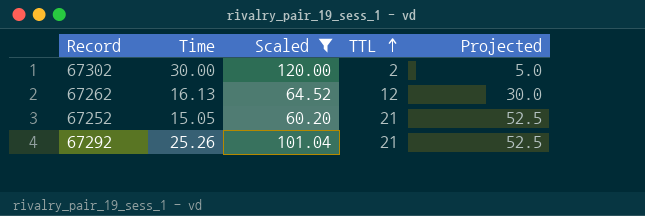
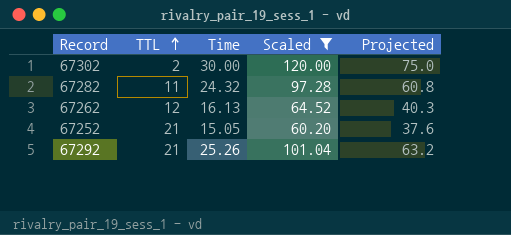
column TTL | position: 4 -> 2
column Projected | formula: [TTL] * 2.5 -> [Time] * 2.5
row 67282: none -> 11 | 24.32 | 97.28 | 60.8

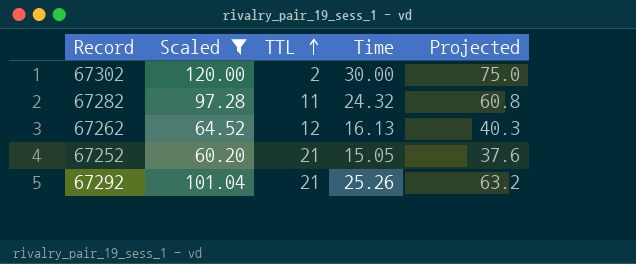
column Scaled | position: 4 -> 2

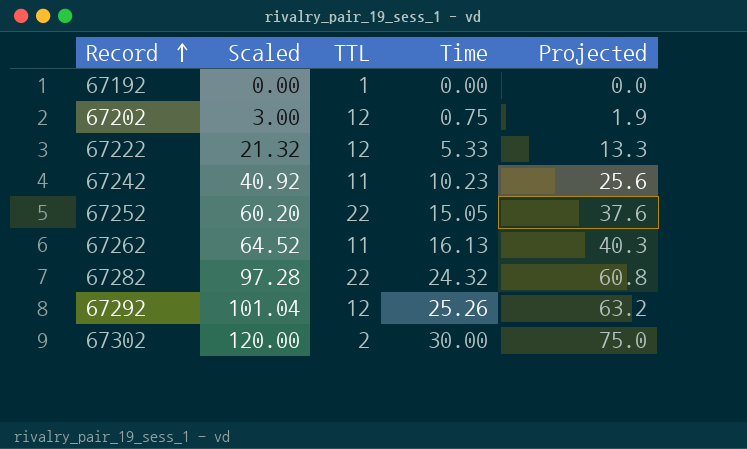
filter: Scaled >= 60.20 -> none
row order: TTL ascending -> Record ascending
67252 | TTL: 21 -> 22
67262 | TTL: 12 -> 11
67282 | TTL: 11 -> 22
67292 | TTL: 21 -> 12

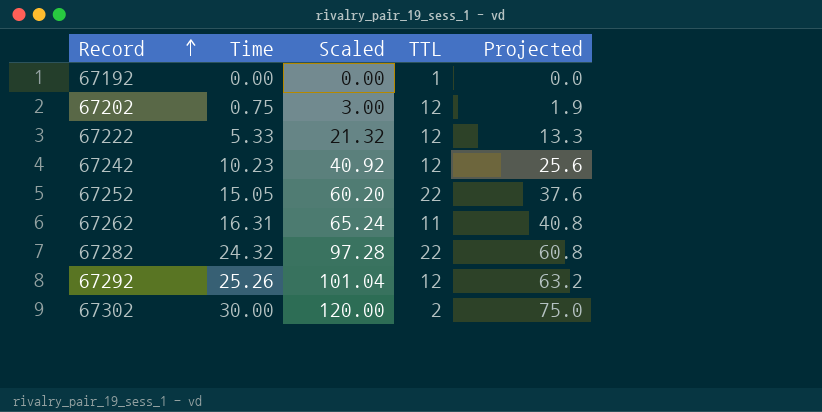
column Time | position: 4 -> 2
67242 | TTL: 11 -> 12
67262 | Time: 16.13 -> 16.31
67262 | Scaled: 64.52 -> 65.24
67262 | Projected: 40.3 -> 40.8

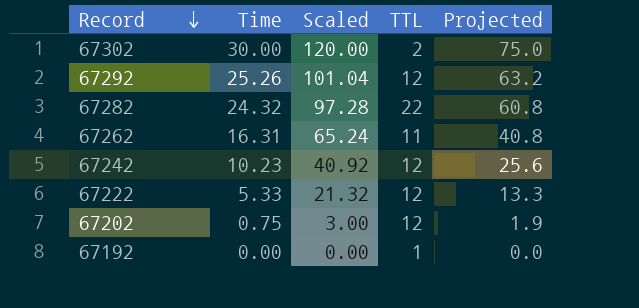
row order: Record ascending -> Record descending
row 67252: 15.05 | 60.20 | 22 | 37.6 -> none

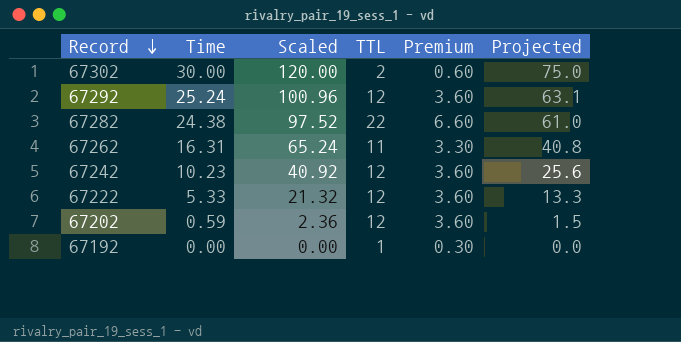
column Premium | formula: none -> [TTL] * 0.3
67292 | Time: 25.26 -> 25.24
67292 | Scaled: 101.04 -> 100.96
67292 | Projected: 63.2 -> 63.1
67282 | Time: 24.32 -> 24.38
67282 | Scaled: 97.28 -> 97.52
67282 | Projected: 60.8 -> 61.0
67202 | Time: 0.75 -> 0.59
67202 | Scaled: 3.00 -> 2.36
67202 | Projected: 1.9 -> 1.5

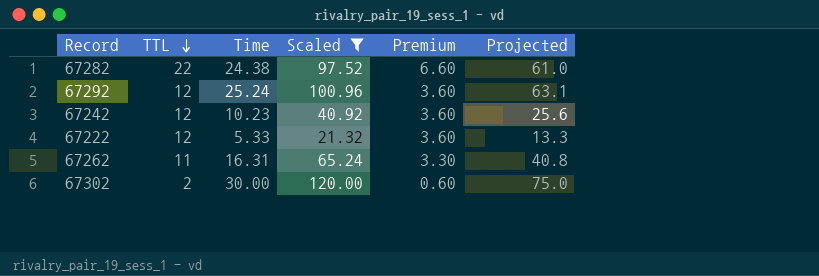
filter: none -> Scaled >= 21.32
row order: Record descending -> TTL descending
column TTL | position: 4 -> 2

